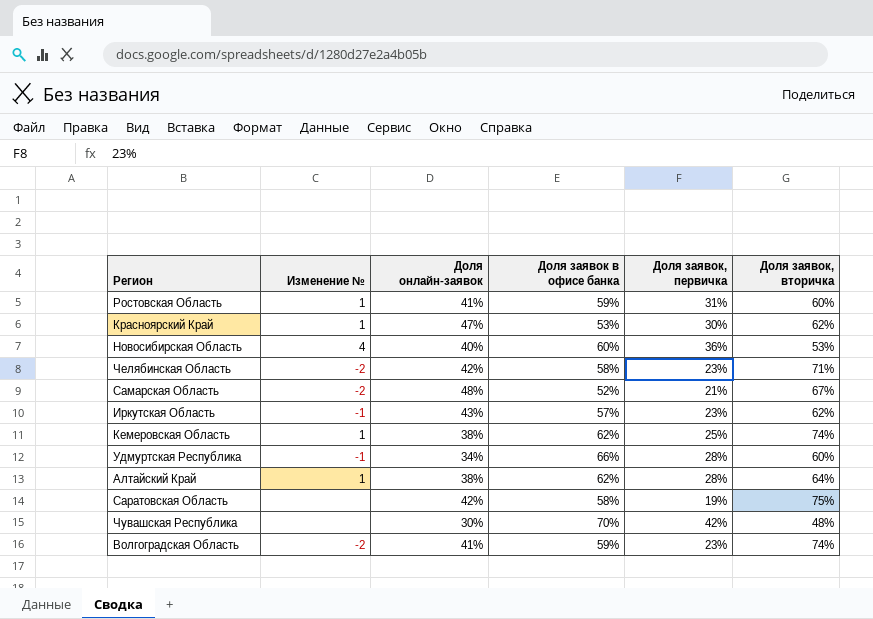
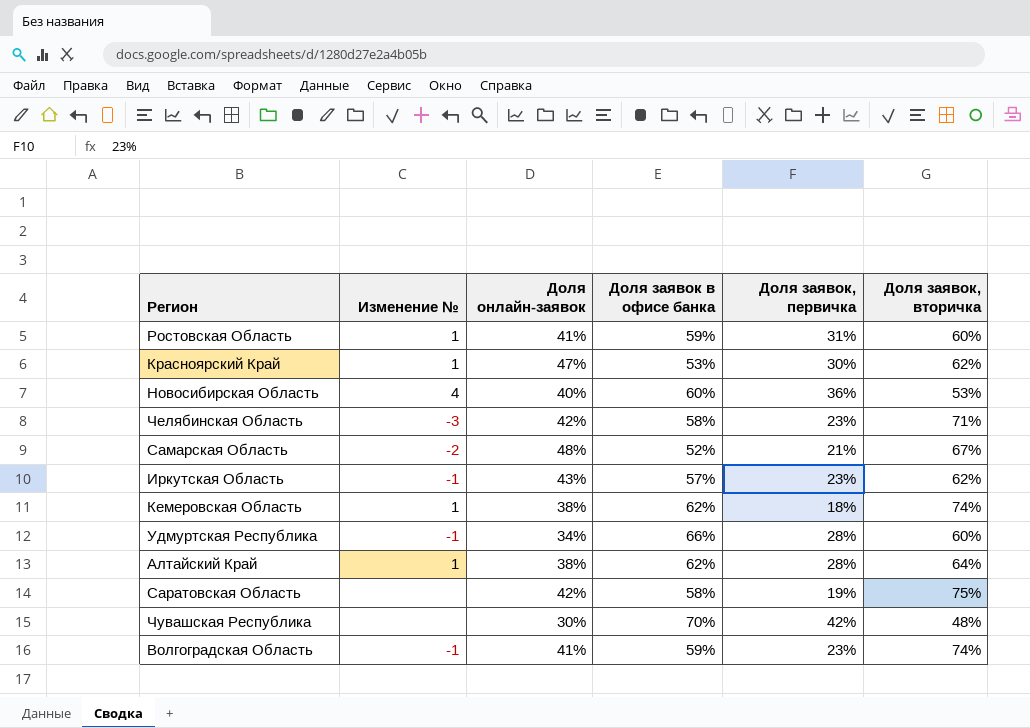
Челябинская Область | Изменение №: -2 -> -3
Кемеровская Область | Доля заявок, первичка: 25% -> 18%
Волгоградская Область | Изменение №: -2 -> -1

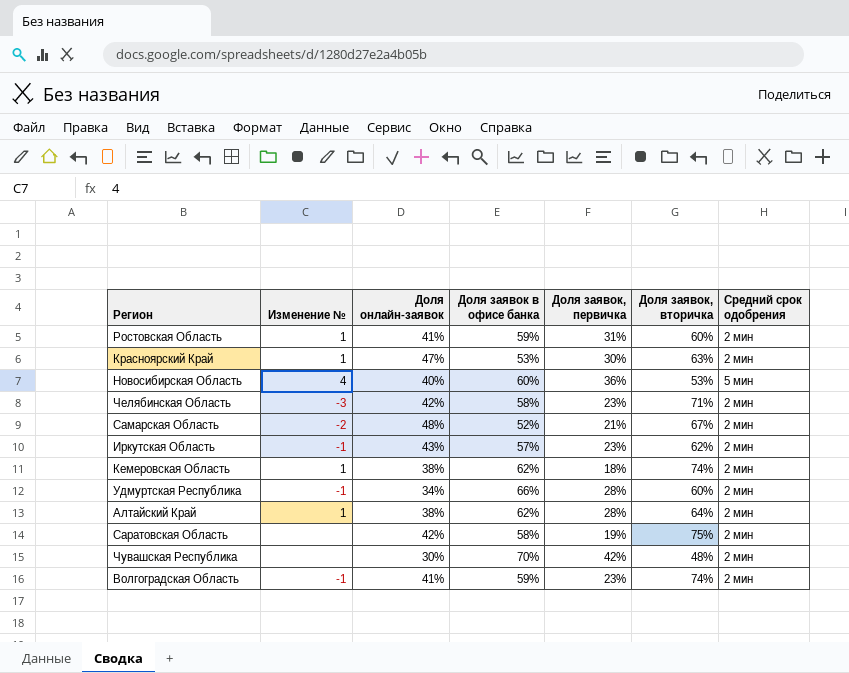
column Средний срок одобрения | position: none -> 7
Красноярский Край | Доля заявок, вторичка: 62% -> 63%

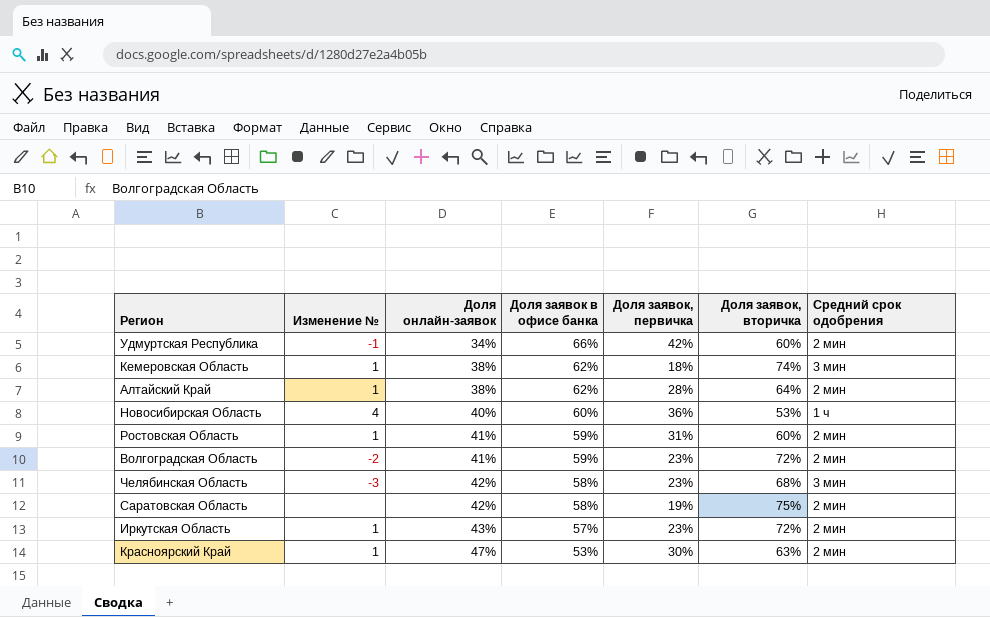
row order: none -> Доля онлайн-заявок ascending
row Самарская Область: -2 | 48% | 52% | 21% | 67% | 2 мин -> none
row Чувашская Республика: none | 30% | 70% | 42% | 48% | 2 мин -> none
Удмуртская Республика | Доля заявок, первичка: 28% -> 42%
Кемеровская Область | Средний срок одобрения: 2 мин -> 3 мин
Новосибирская Область | Средний срок одобрения: 5 мин -> 1 ч
Волгоградская Область | Изменение №: -1 -> -2
Волгоградская Область | Доля заявок, вторичка: 74% -> 72%
Челябинская Область | Доля заявок, вторичка: 71% -> 68%
Челябинская Область | Средний срок одобрения: 2 мин -> 3 мин
Иркутская Область | Изменение №: -1 -> 1
Иркутская Область | Доля заявок, вторичка: 62% -> 72%

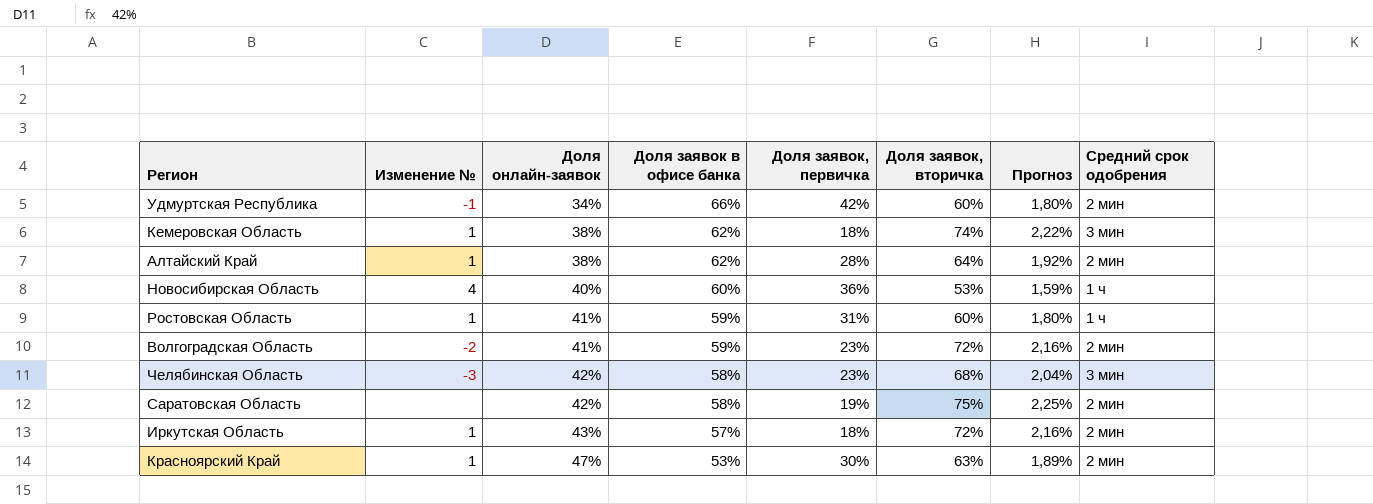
column Прогноз | formula: none -> [Доля заявок, вторичка] * 0,03
Ростовская Область | Средний срок одобрения: 2 мин -> 1 ч
Иркутская Область | Доля заявок, первичка: 23% -> 18%

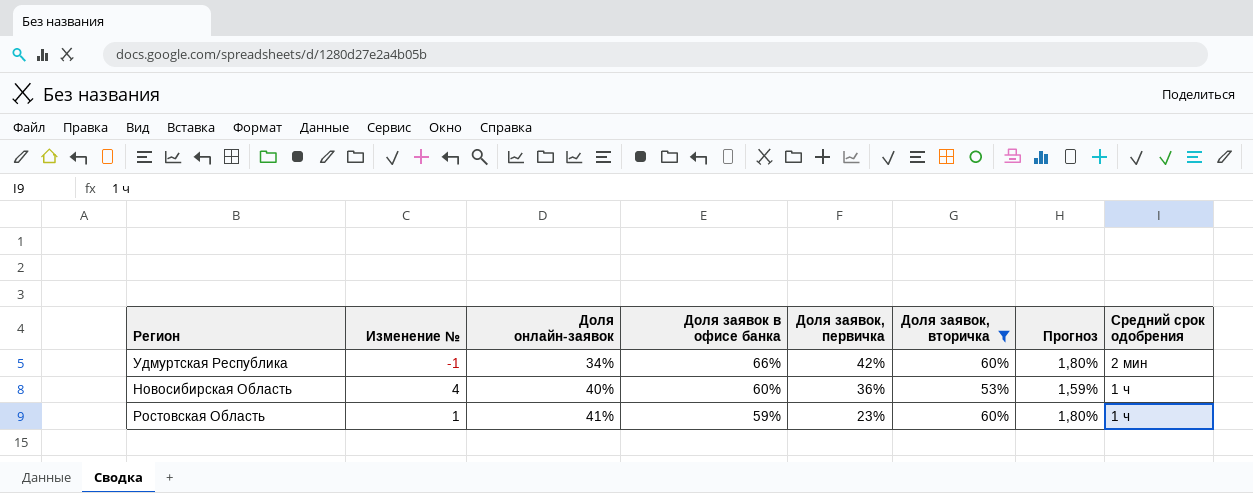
filter: none -> Доля заявок, вторичка <= 60%
Ростовская Область | Доля заявок, первичка: 31% -> 23%

